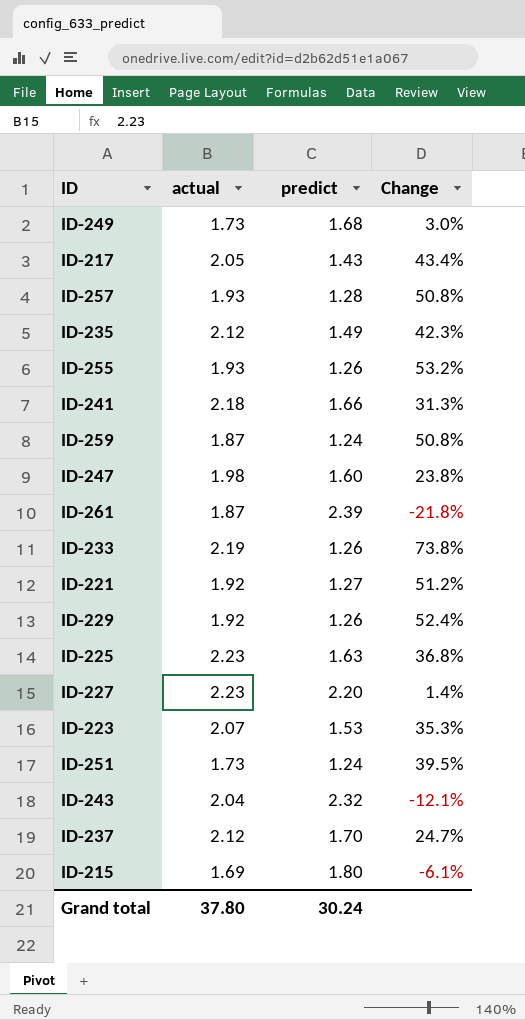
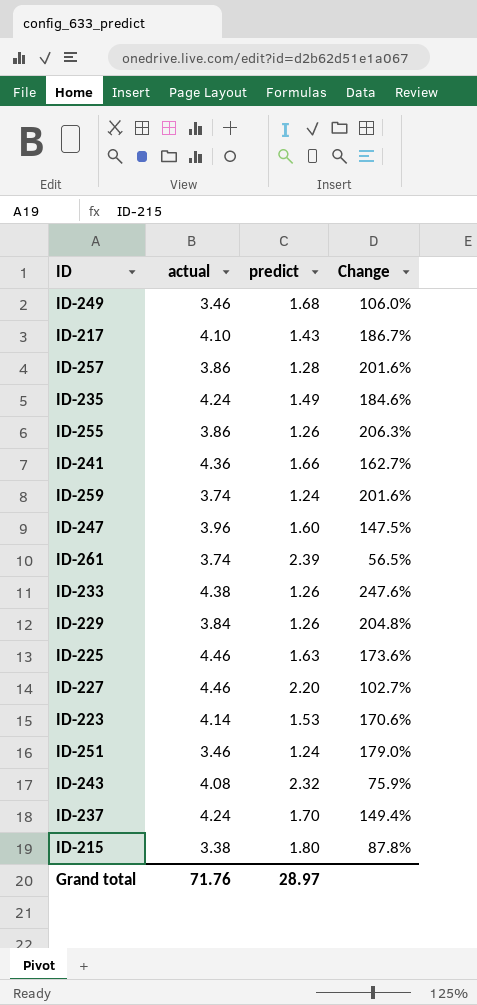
row ID-221: 1.92 | 1.27 | 51.2% -> none
ID-249 | actual: 1.73 -> 3.46
ID-249 | Change: 3.0% -> 106.0%
ID-217 | actual: 2.05 -> 4.10
ID-217 | Change: 43.4% -> 186.7%
ID-257 | actual: 1.93 -> 3.86
ID-257 | Change: 50.8% -> 201.6%
ID-235 | actual: 2.12 -> 4.24
ID-235 | Change: 42.3% -> 184.6%
ID-255 | actual: 1.93 -> 3.86
ID-255 | Change: 53.2% -> 206.3%
ID-241 | actual: 2.18 -> 4.36
ID-241 | Change: 31.3% -> 162.7%
ID-259 | actual: 1.87 -> 3.74
ID-259 | Change: 50.8% -> 201.6%
ID-247 | actual: 1.98 -> 3.96
ID-247 | Change: 23.8% -> 147.5%
ID-261 | actual: 1.87 -> 3.74
ID-261 | Change: -21.8% -> 56.5%
ID-233 | actual: 2.19 -> 4.38
ID-233 | Change: 73.8% -> 247.6%
ID-229 | actual: 1.92 -> 3.84
ID-229 | Change: 52.4% -> 204.8%
ID-225 | actual: 2.23 -> 4.46
ID-225 | Change: 36.8% -> 173.6%
ID-227 | actual: 2.23 -> 4.46
ID-227 | Change: 1.4% -> 102.7%
ID-223 | actual: 2.07 -> 4.14
ID-223 | Change: 35.3% -> 170.6%
ID-251 | actual: 1.73 -> 3.46
ID-251 | Change: 39.5% -> 179.0%
ID-243 | actual: 2.04 -> 4.08
ID-243 | Change: -12.1% -> 75.9%
ID-237 | actual: 2.12 -> 4.24
ID-237 | Change: 24.7% -> 149.4%
ID-215 | actual: 1.69 -> 3.38
ID-215 | Change: -6.1% -> 87.8%
Grand total | actual: 37.80 -> 71.76
Grand total | predict: 30.24 -> 28.97

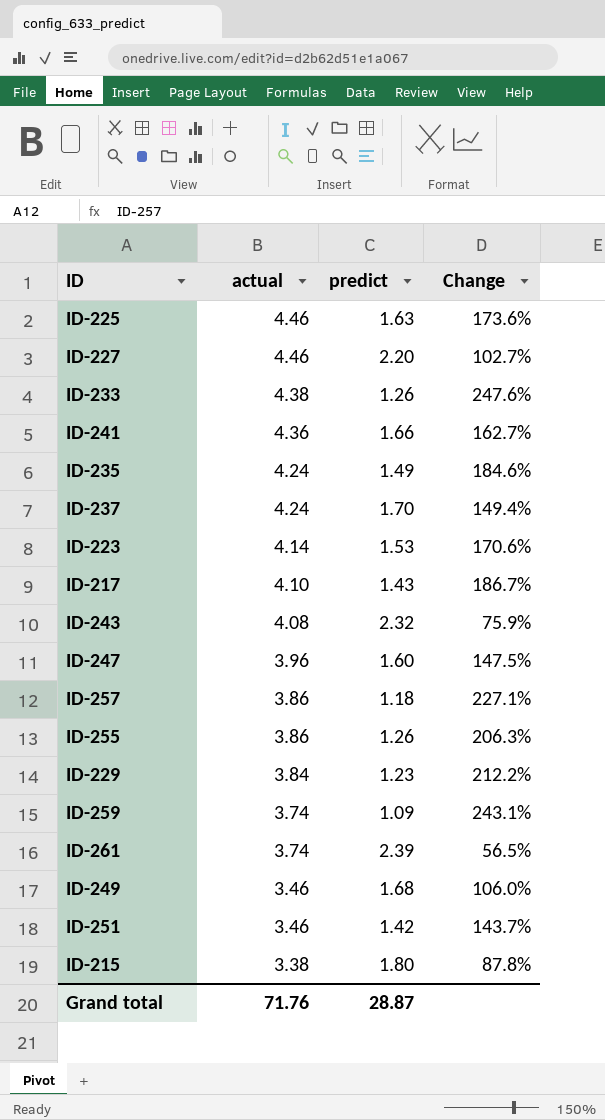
row order: none -> actual descending
ID-257 | predict: 1.28 -> 1.18
ID-257 | Change: 201.6% -> 227.1%
ID-229 | predict: 1.26 -> 1.23
ID-229 | Change: 204.8% -> 212.2%
ID-259 | predict: 1.24 -> 1.09
ID-259 | Change: 201.6% -> 243.1%
ID-251 | predict: 1.24 -> 1.42
ID-251 | Change: 179.0% -> 143.7%
Grand total | predict: 28.97 -> 28.87

